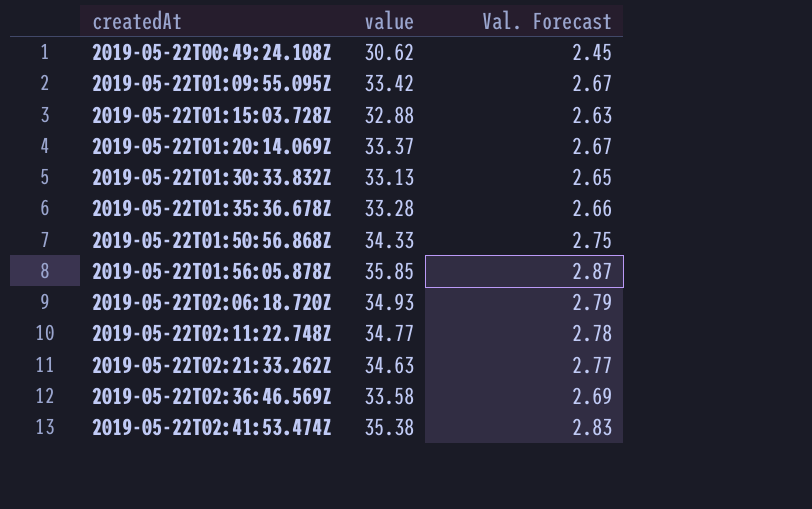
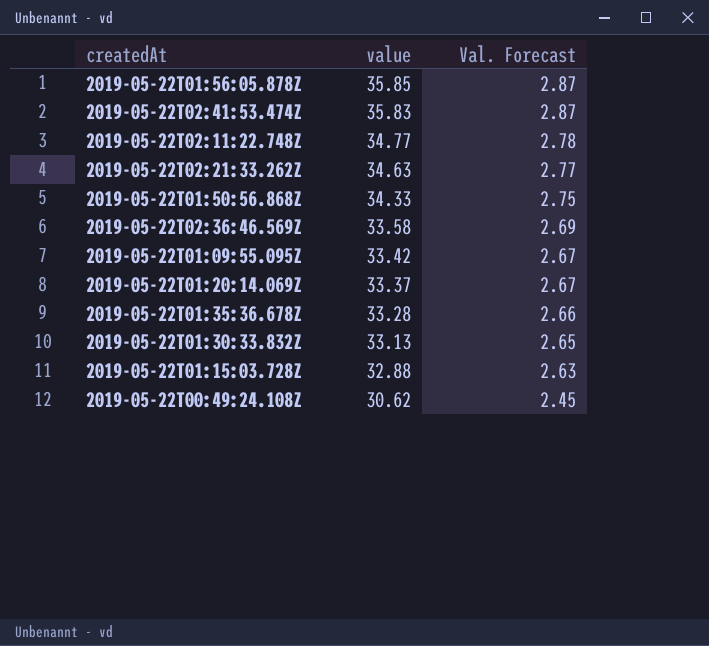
row order: createdAt ascending -> value descending
row 2019-05-22T02:06:18.720Z: 34.93 | 2.79 -> none
2019-05-22T02:41:53.474Z | value: 35.38 -> 35.83
2019-05-22T02:41:53.474Z | Val. Forecast: 2.83 -> 2.87

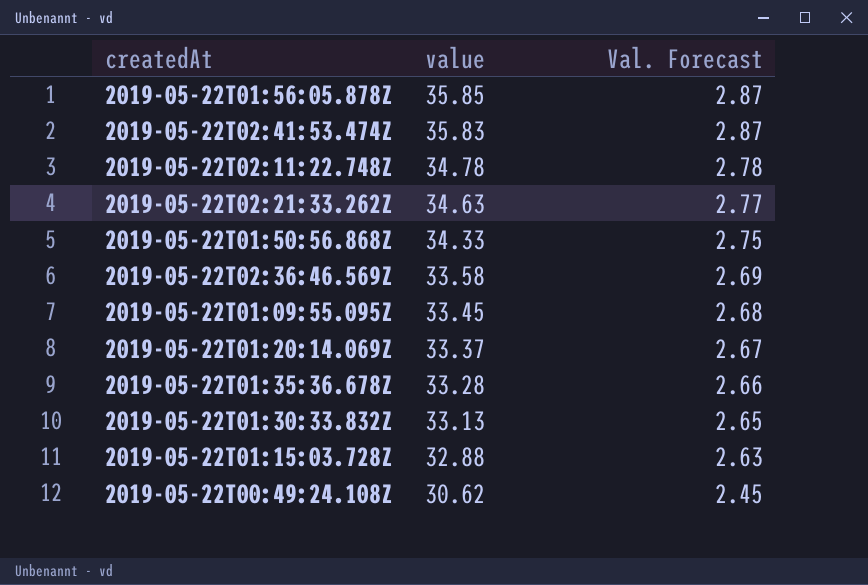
2019-05-22T02:11:22.748Z | value: 34.77 -> 34.78
2019-05-22T01:09:55.095Z | value: 33.42 -> 33.45
2019-05-22T01:09:55.095Z | Val. Forecast: 2.67 -> 2.68

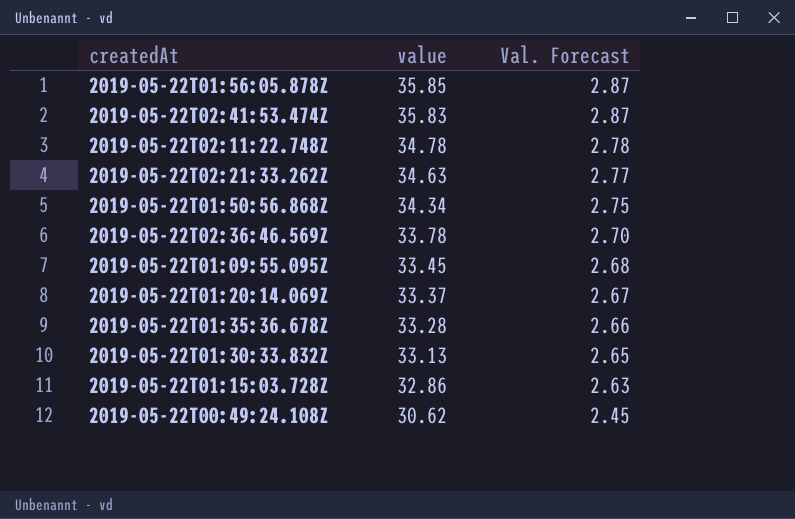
2019-05-22T01:50:56.868Z | value: 34.33 -> 34.34
2019-05-22T02:36:46.569Z | value: 33.58 -> 33.78
2019-05-22T02:36:46.569Z | Val. Forecast: 2.69 -> 2.70
2019-05-22T01:15:03.728Z | value: 32.88 -> 32.86

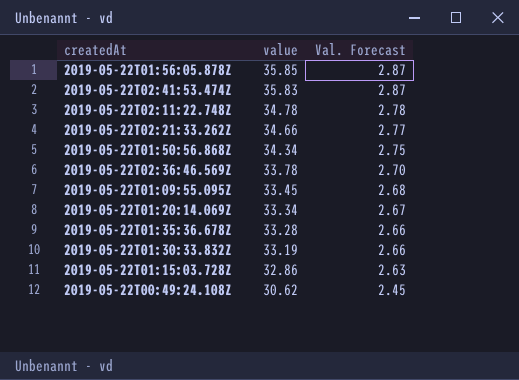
2019-05-22T02:21:33.262Z | value: 34.63 -> 34.66
2019-05-22T01:20:14.069Z | value: 33.37 -> 33.34
2019-05-22T01:30:33.832Z | value: 33.13 -> 33.19
2019-05-22T01:30:33.832Z | Val. Forecast: 2.65 -> 2.66

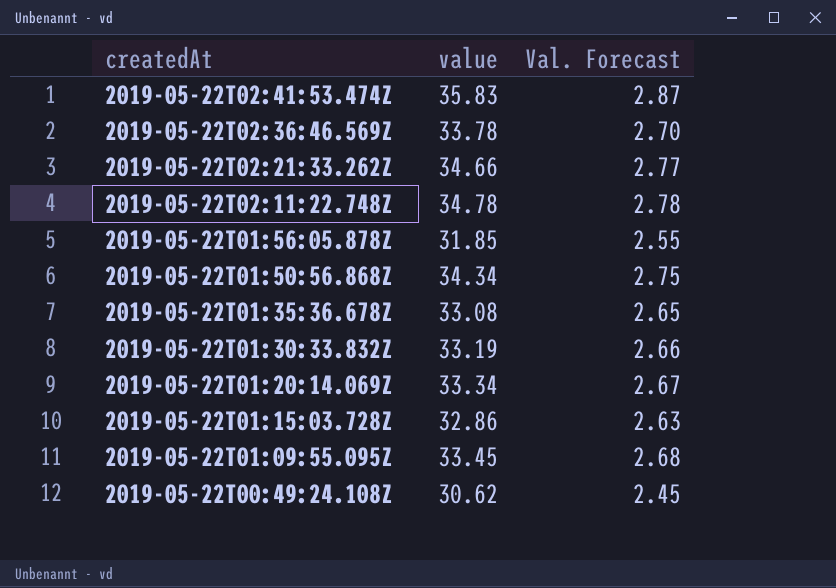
row order: value descending -> createdAt descending
2019-05-22T01:56:05.878Z | value: 35.85 -> 31.85
2019-05-22T01:56:05.878Z | Val. Forecast: 2.87 -> 2.55
2019-05-22T01:35:36.678Z | value: 33.28 -> 33.08
2019-05-22T01:35:36.678Z | Val. Forecast: 2.66 -> 2.65

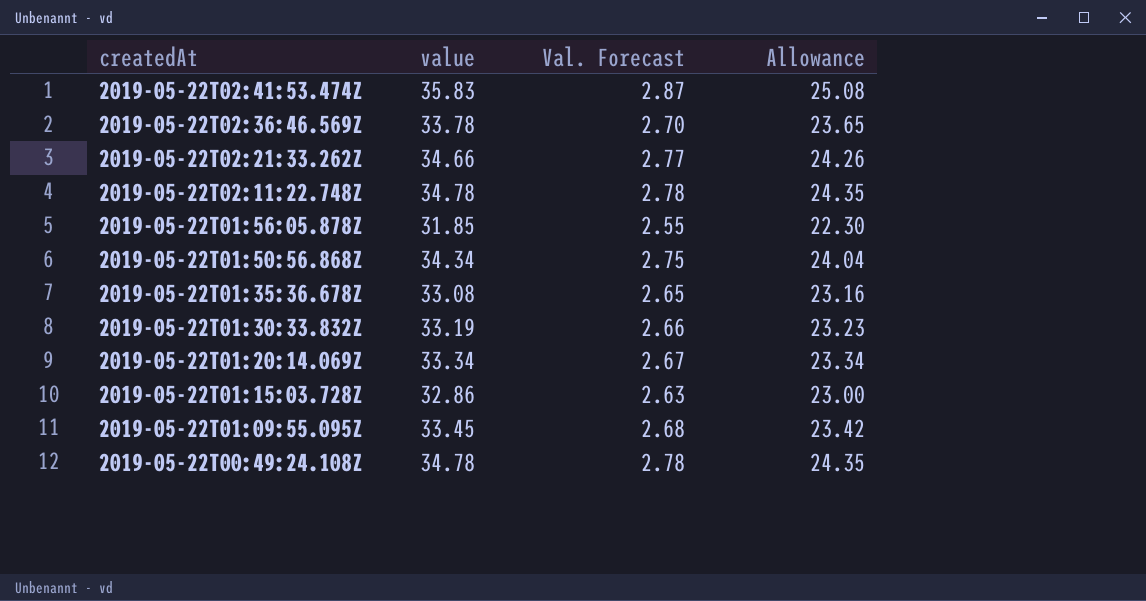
column Allowance | formula: none -> [value] * 0.7
2019-05-22T00:49:24.108Z | value: 30.62 -> 34.78
2019-05-22T00:49:24.108Z | Val. Forecast: 2.45 -> 2.78

